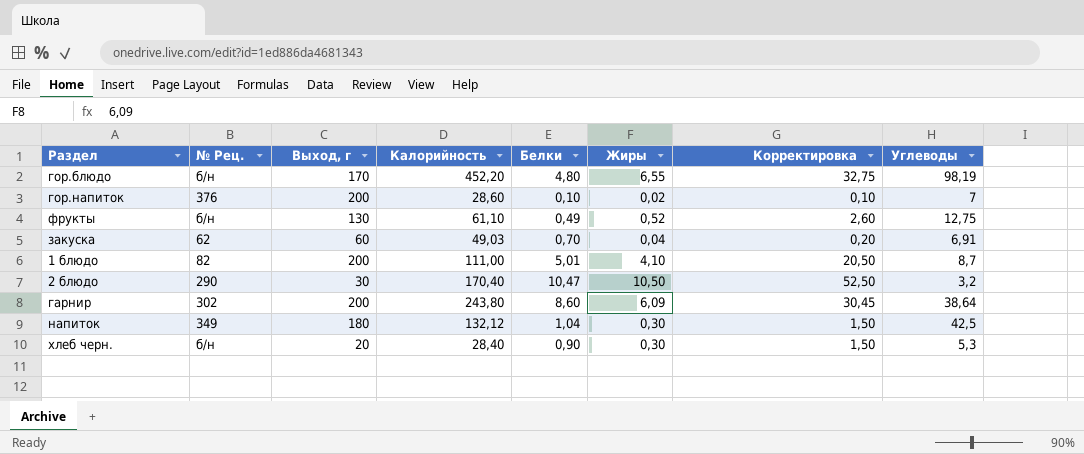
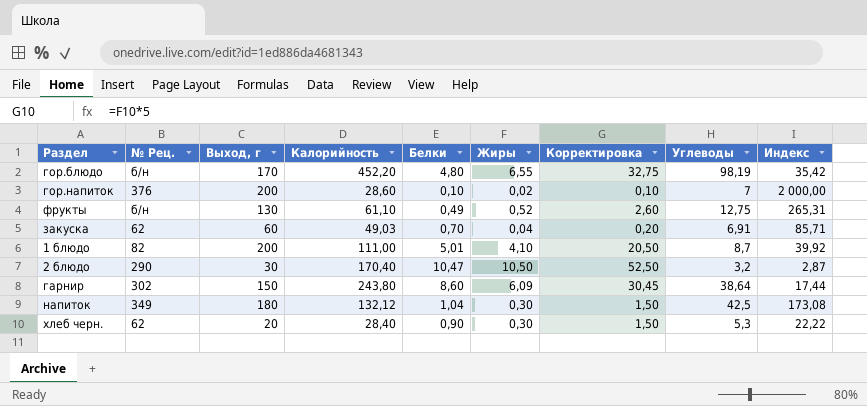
column Индекс | formula: none -> [Выход, г] / [Белки]
гарнир | Выход, г: 200 -> 150
хлеб черн. | № Рец.: б/н -> 62

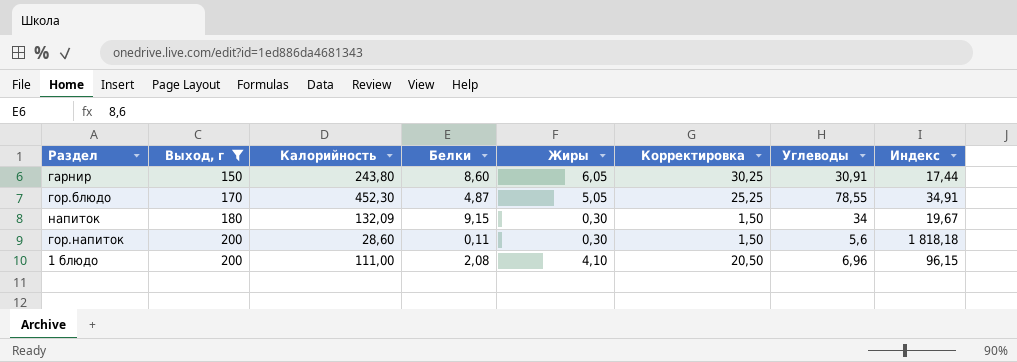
filter: none -> Выход, г >= 150
row order: none -> Выход, г ascending
column № Рец. | position: 2 -> none
гарнир | Жиры: 6,09 -> 6,05
гарнир | Корректировка: 30,45 -> 30,25
гарнир | Углеводы: 38,64 -> 30,91
гор.блюдо | Калорийность: 452,20 -> 452,30
гор.блюдо | Белки: 4,80 -> 4,87
гор.блюдо | Жиры: 6,55 -> 5,05
гор.блюдо | Корректировка: 32,75 -> 25,25
гор.блюдо | Углеводы: 98,19 -> 78,55
гор.блюдо | Индекс: 35,42 -> 34,91
напиток | Калорийность: 132,12 -> 132,09
напиток | Белки: 1,04 -> 9,15
напиток | Углеводы: 42,5 -> 34
напиток | Индекс: 173,08 -> 19,67
гор.напиток | Белки: 0,10 -> 0,11
гор.напиток | Жиры: 0,02 -> 0,30
гор.напиток | Корректировка: 0,10 -> 1,50
гор.напиток | Углеводы: 7 -> 5,6
гор.напиток | Индекс: 2 000,00 -> 1 818,18
1 блюдо | Белки: 5,01 -> 2,08
1 блюдо | Углеводы: 8,7 -> 6,96
1 блюдо | Индекс: 39,92 -> 96,15

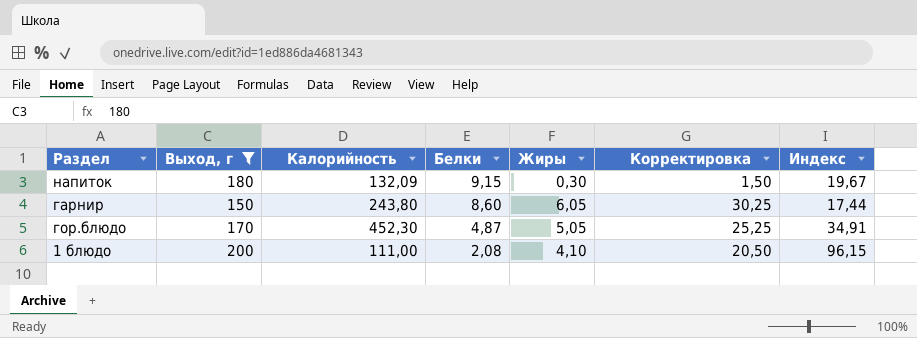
row order: Выход, г ascending -> Белки descending
column Углеводы | position: 7 -> none
row гор.напиток: 200 | 28,60 | 0,11 | 0,30 | 1,50 | 5,6 | 1 818,18 -> none

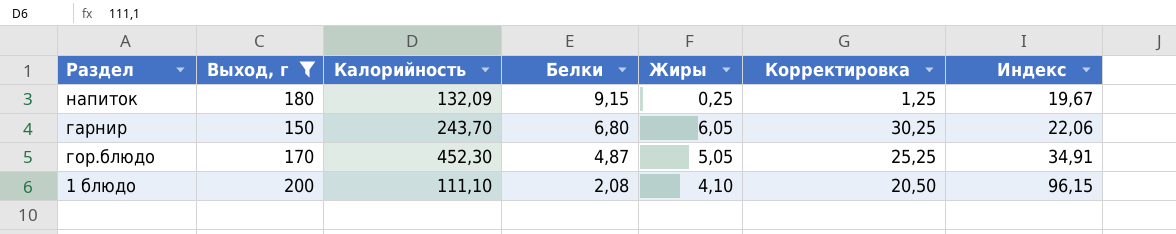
напиток | Жиры: 0,30 -> 0,25
напиток | Корректировка: 1,50 -> 1,25
гарнир | Калорийность: 243,80 -> 243,70
гарнир | Белки: 8,60 -> 6,80
гарнир | Индекс: 17,44 -> 22,06
1 блюдо | Калорийность: 111,00 -> 111,10

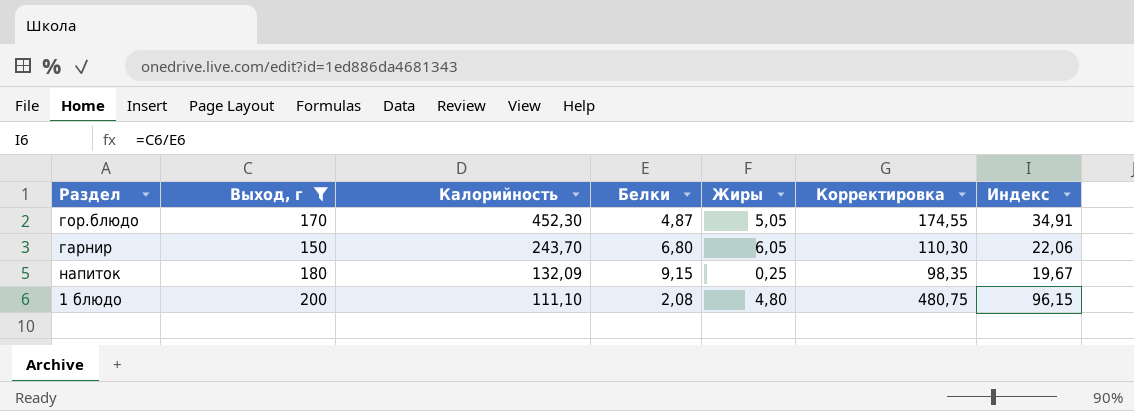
row order: Белки descending -> Калорийность descending
column Корректировка | formula: [Жиры] * 5 -> [Индекс] * 5
1 блюдо | Жиры: 4,10 -> 4,80

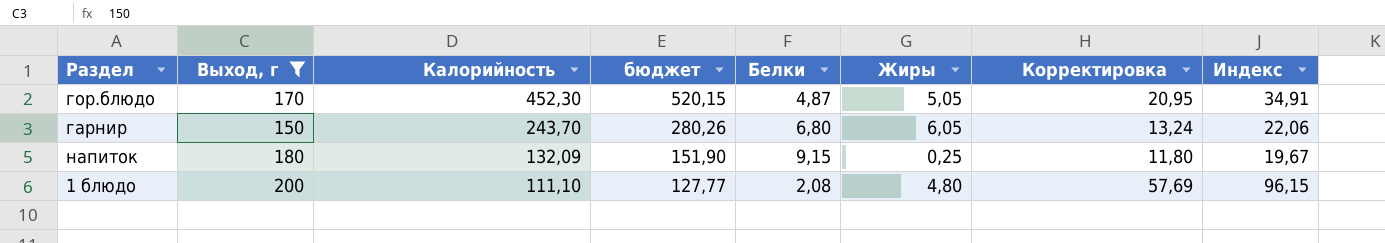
column бюджет | formula: none -> [Калорийность] * 1,15
column Корректировка | formula: [Индекс] * 5 -> [Индекс] * 0,6

